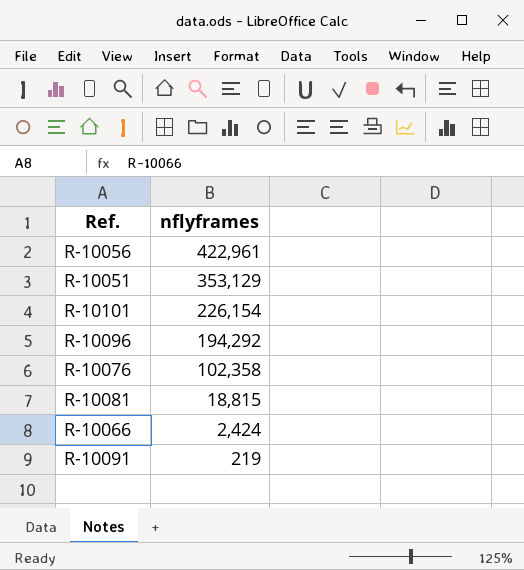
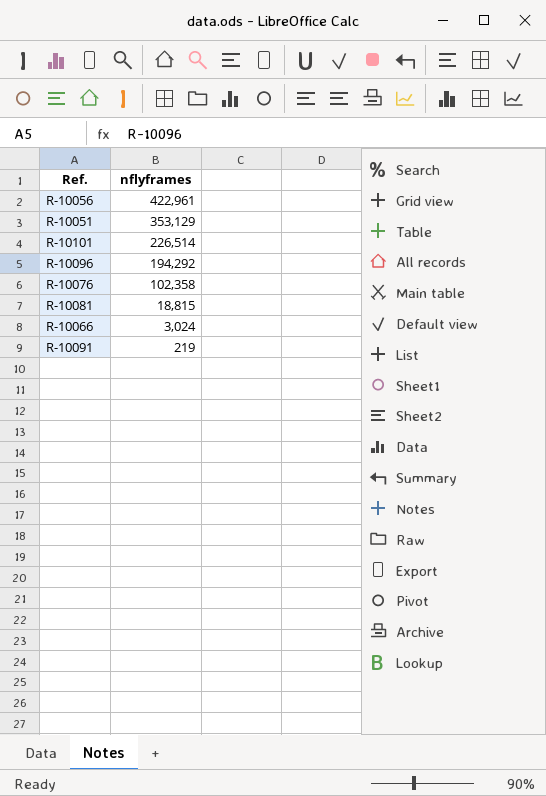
R-10101 | nflyframes: 226,154 -> 226,514
R-10066 | nflyframes: 2,424 -> 3,024

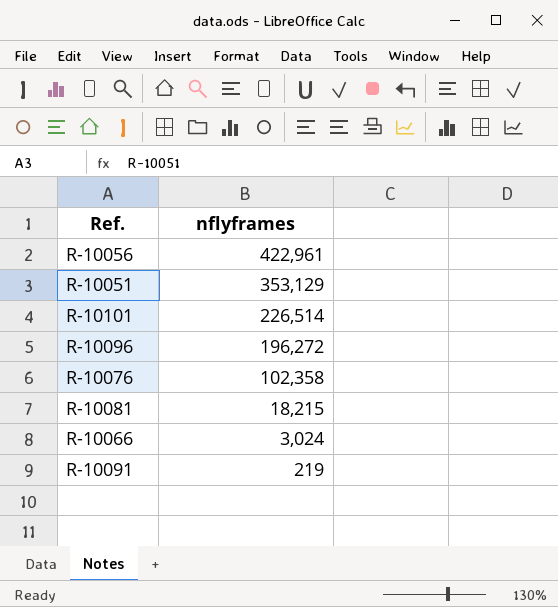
R-10096 | nflyframes: 194,292 -> 196,272
R-10081 | nflyframes: 18,815 -> 18,215

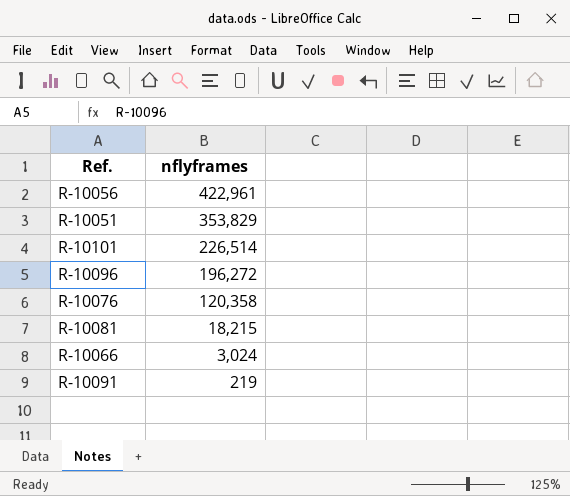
R-10051 | nflyframes: 353,129 -> 353,829
R-10076 | nflyframes: 102,358 -> 120,358

